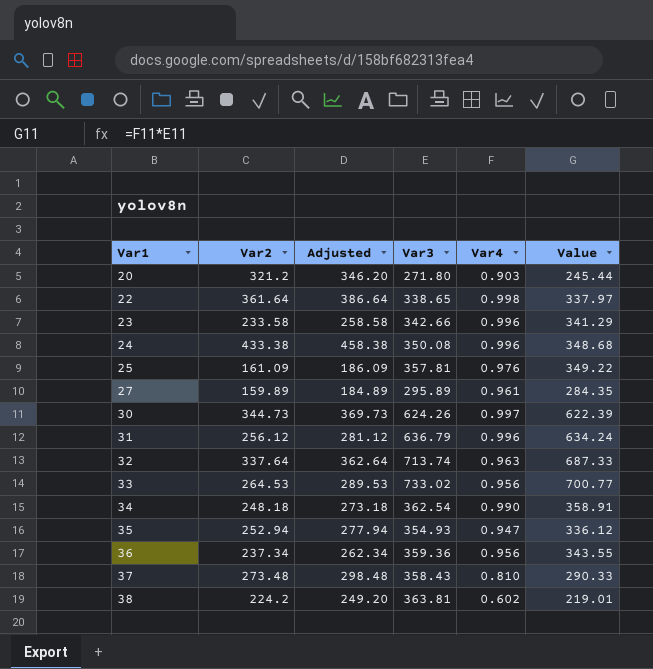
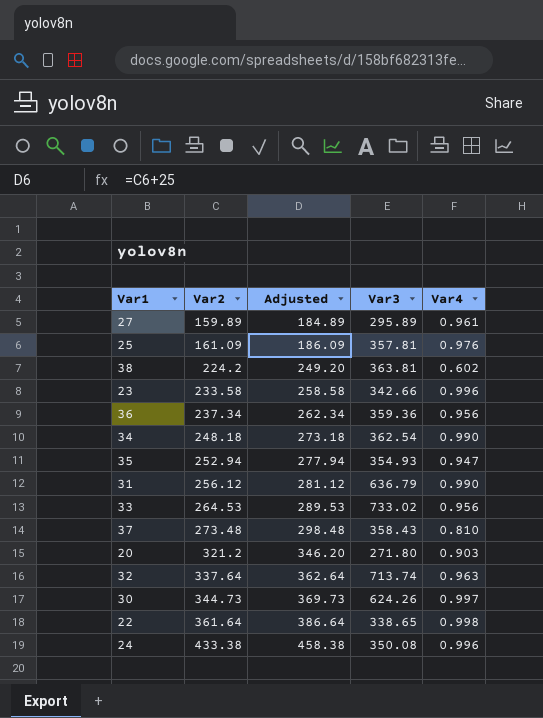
row order: Var1 ascending -> Var2 ascending
column Value | formula: [Var3] * [Var4] -> none
31 | Var4: 0.996 -> 0.990

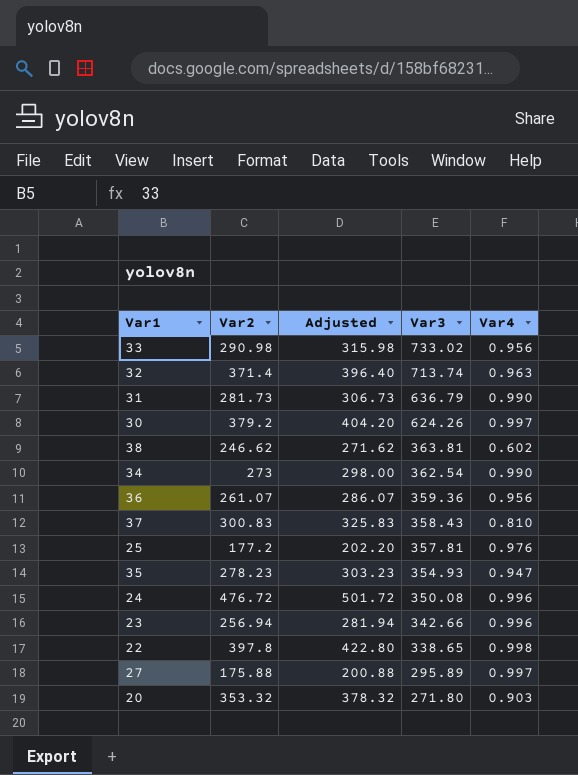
row order: Var2 ascending -> Var3 descending
33 | Var2: 264.53 -> 290.98
33 | Adjusted: 289.53 -> 315.98
32 | Var2: 337.64 -> 371.4
32 | Adjusted: 362.64 -> 396.40
31 | Var2: 256.12 -> 281.73
31 | Adjusted: 281.12 -> 306.73
30 | Var2: 344.73 -> 379.2
30 | Adjusted: 369.73 -> 404.20
38 | Var2: 224.2 -> 246.62
38 | Adjusted: 249.20 -> 271.62
34 | Var2: 248.18 -> 273
34 | Adjusted: 273.18 -> 298.00
36 | Var2: 237.34 -> 261.07
36 | Adjusted: 262.34 -> 286.07
37 | Var2: 273.48 -> 300.83
37 | Adjusted: 298.48 -> 325.83
25 | Var2: 161.09 -> 177.2
25 | Adjusted: 186.09 -> 202.20
35 | Var2: 252.94 -> 278.23
35 | Adjusted: 277.94 -> 303.23
24 | Var2: 433.38 -> 476.72
24 | Adjusted: 458.38 -> 501.72
23 | Var2: 233.58 -> 256.94
23 | Adjusted: 258.58 -> 281.94
22 | Var2: 361.64 -> 397.8
22 | Adjusted: 386.64 -> 422.80
27 | Var2: 159.89 -> 175.88
27 | Adjusted: 184.89 -> 200.88
27 | Var4: 0.961 -> 0.997
20 | Var2: 321.2 -> 353.32
20 | Adjusted: 346.20 -> 378.32

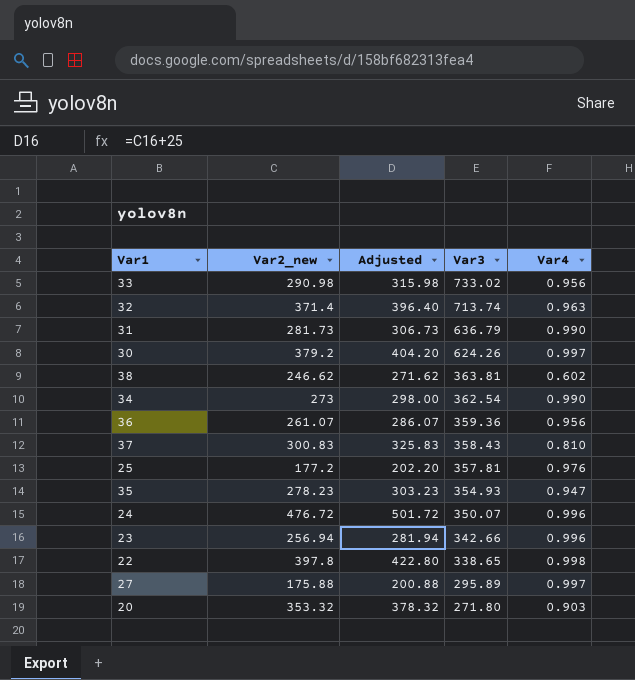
column name: Var2 -> Var2_new
24 | Var3: 350.08 -> 350.07

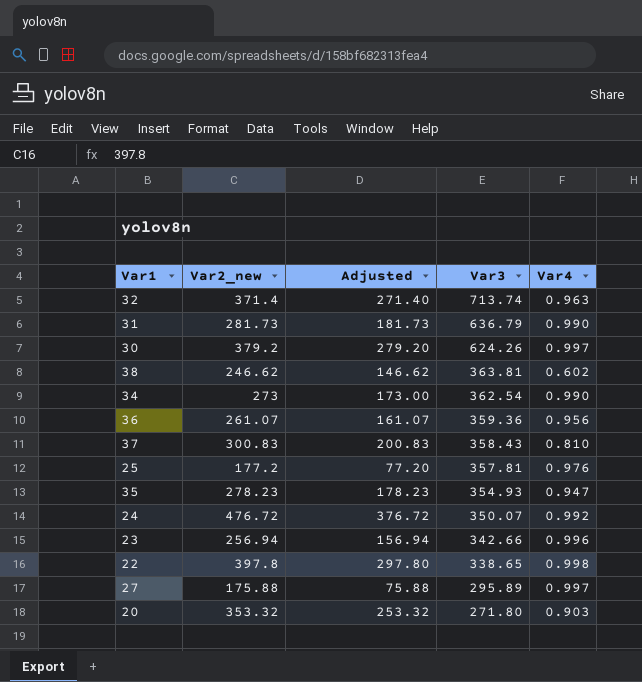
column Adjusted | formula: [Var2_new] + 25 -> [Var2_new] - 100
row 33: 290.98 | 315.98 | 733.02 | 0.956 -> none
24 | Var4: 0.996 -> 0.992

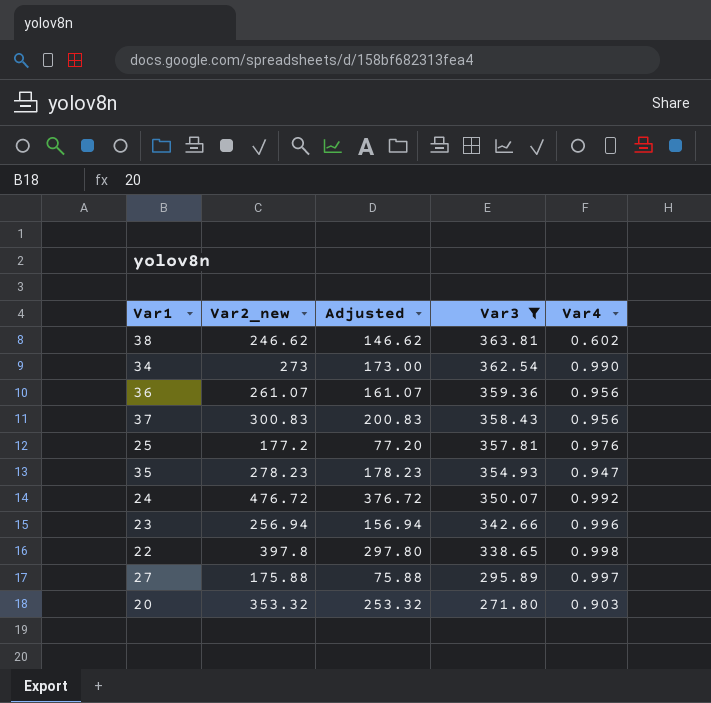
filter: none -> Var3 <= 363.81
37 | Var4: 0.810 -> 0.956

